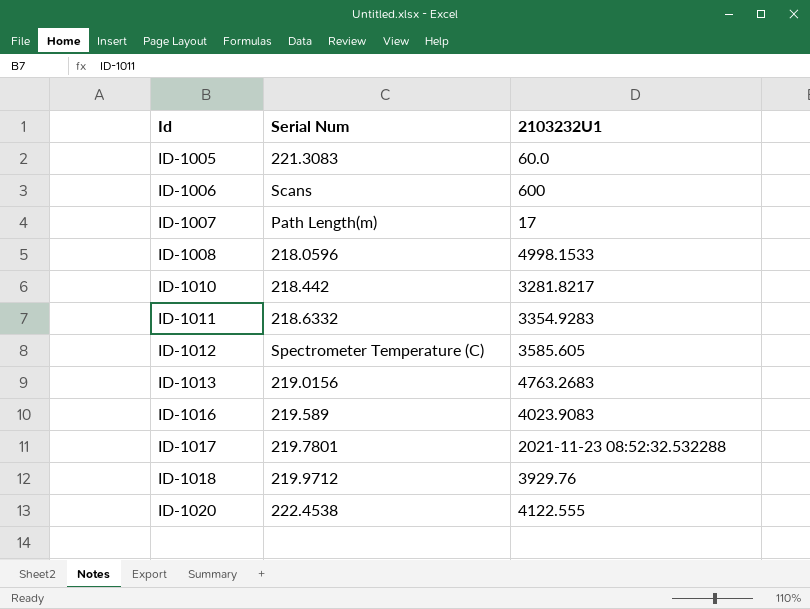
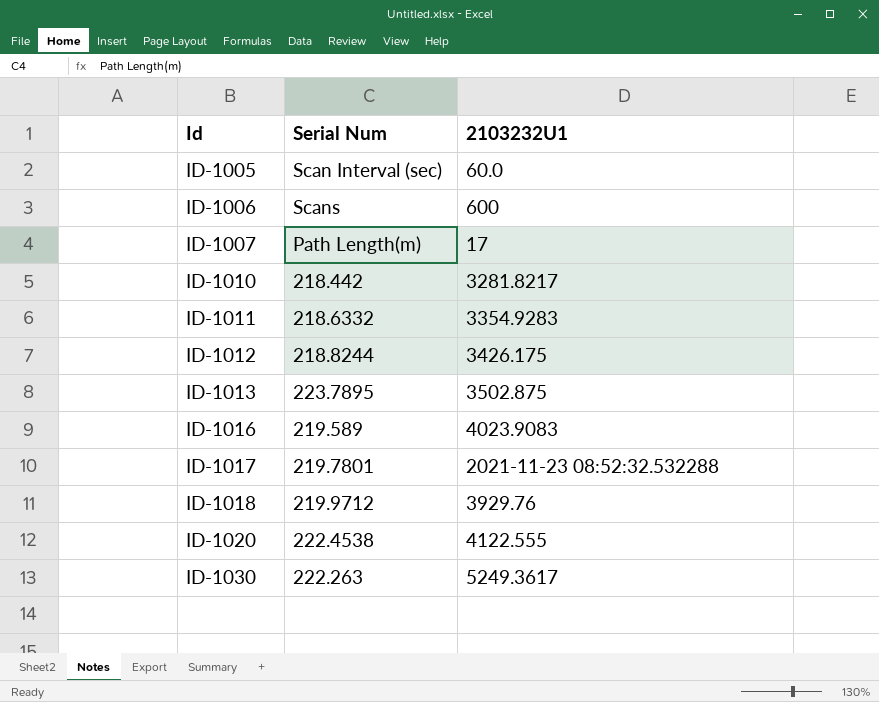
row ID-1008: 218.0596 | 4998.1533 -> none
ID-1005 | Serial Num: 221.3083 -> Scan Interval (sec)
ID-1012 | Serial Num: Spectrometer Temperature (C) -> 218.8244
ID-1012 | 2103232U1: 3585.605 -> 3426.175
ID-1013 | Serial Num: 219.0156 -> 223.7895
ID-1013 | 2103232U1: 4763.2683 -> 3502.875
row ID-1030: none -> 222.263 | 5249.3617

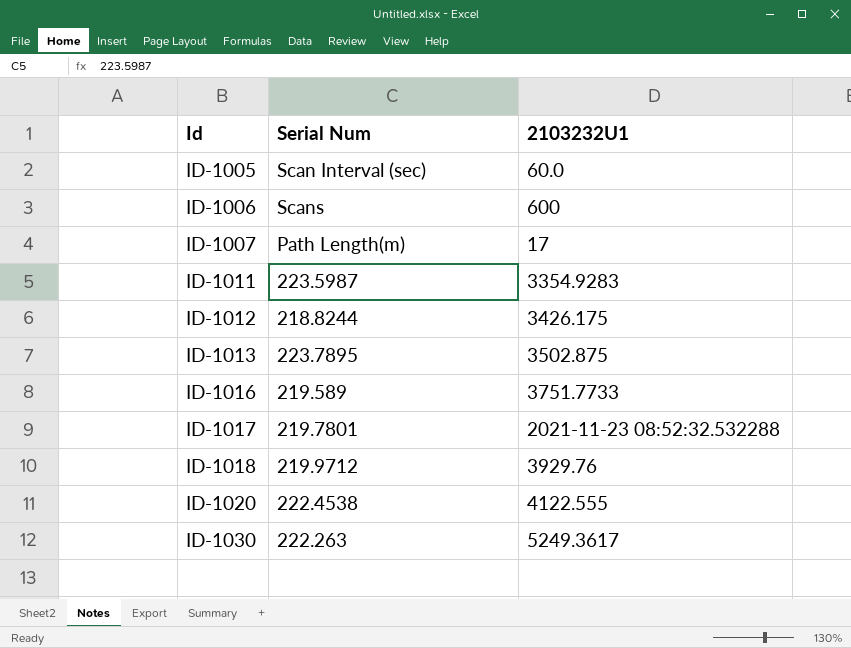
row ID-1010: 218.442 | 3281.8217 -> none
ID-1011 | Serial Num: 218.6332 -> 223.5987
ID-1016 | 2103232U1: 4023.9083 -> 3751.7733

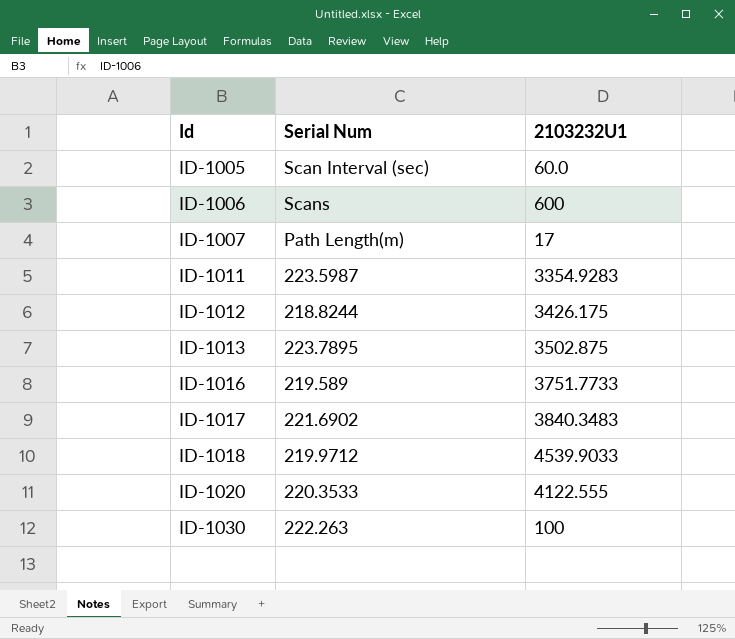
ID-1017 | Serial Num: 219.7801 -> 221.6902
ID-1017 | 2103232U1: 2021-11-23 08:52:32.532288 -> 3840.3483
ID-1018 | 2103232U1: 3929.76 -> 4539.9033
ID-1020 | Serial Num: 222.4538 -> 220.3533
ID-1030 | 2103232U1: 5249.3617 -> 100

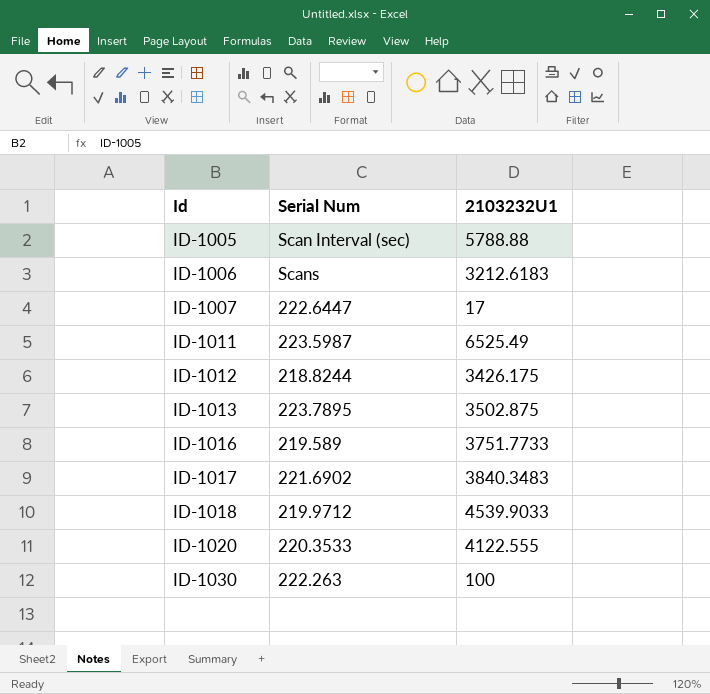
ID-1005 | 2103232U1: 60.0 -> 5788.88
ID-1006 | 2103232U1: 600 -> 3212.6183
ID-1007 | Serial Num: Path Length(m) -> 222.6447
ID-1011 | 2103232U1: 3354.9283 -> 6525.49

